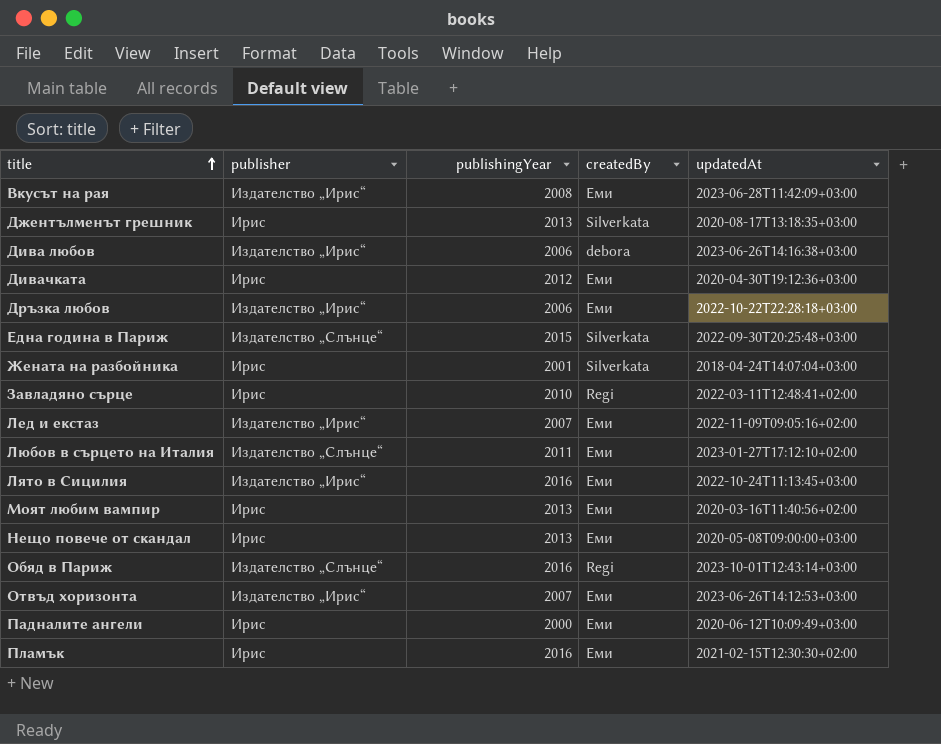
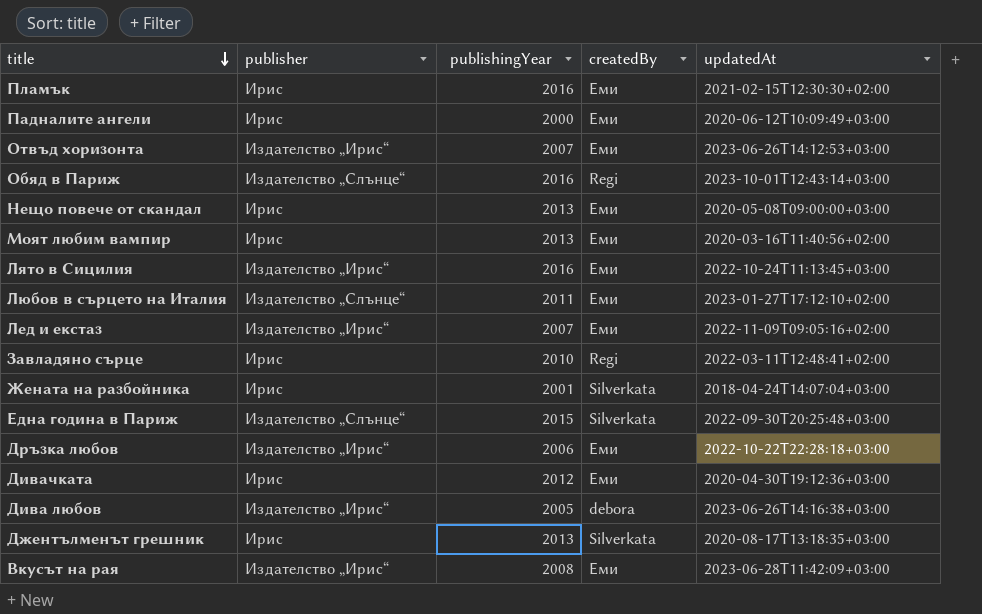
row order: title ascending -> title descending
Дива любов | publishingYear: 2006 -> 2005

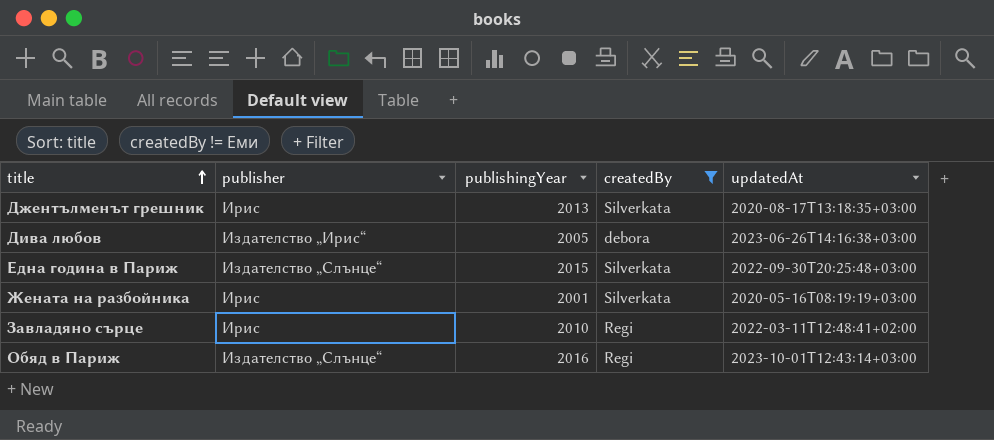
filter: none -> createdBy != Еми
row order: title descending -> title ascending
Жената на разбойника | updatedAt: 2018-04-24T14:07:04+03:00 -> 2020-05-16T08:19:19+03:00

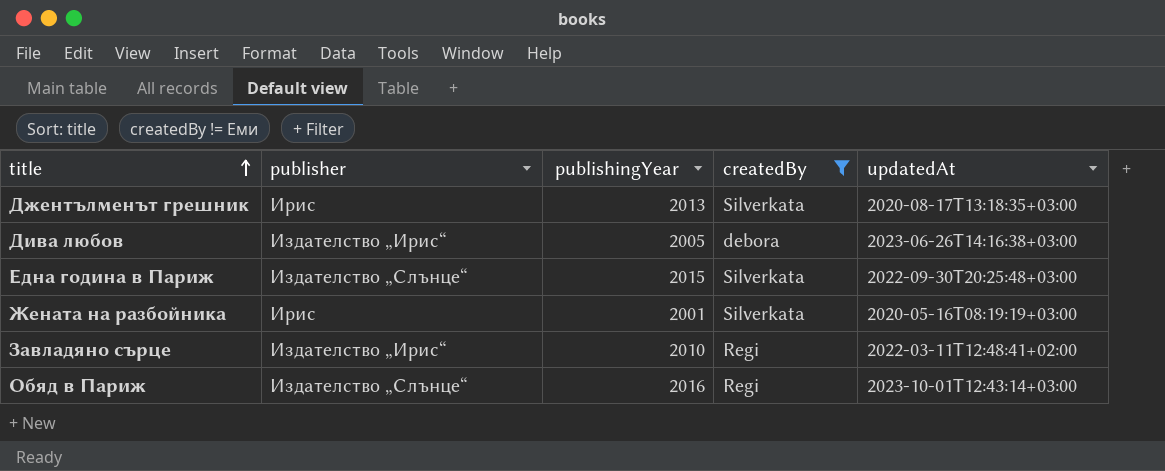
Завладяно сърце | publisher: Ирис -> Издателство „Ирис“

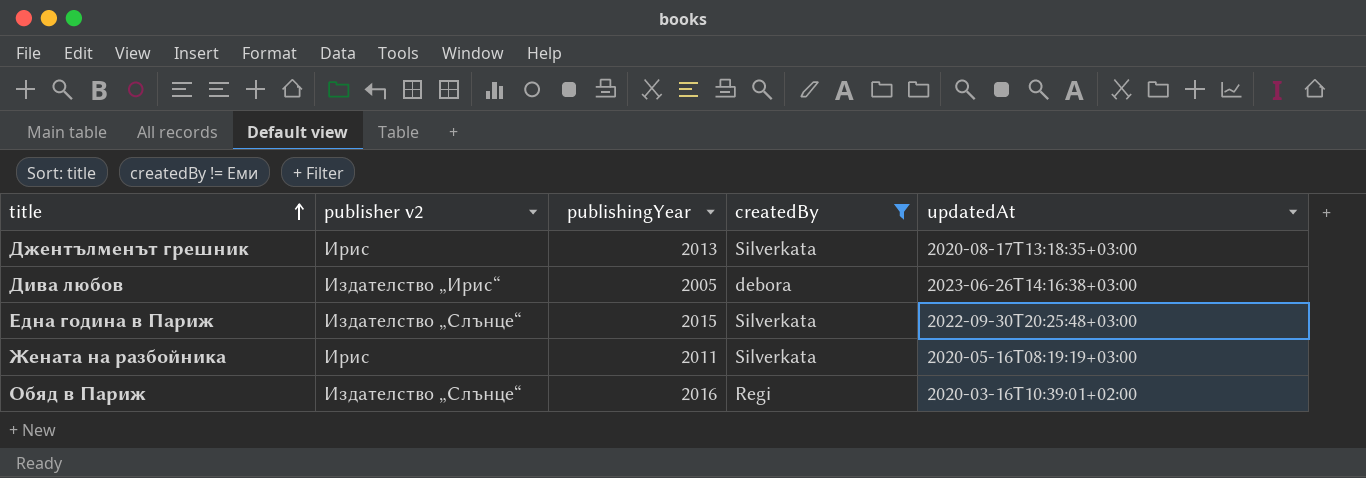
column name: publisher -> publisher v2
row Завладяно сърце: Издателство „Ирис“ | 2010 | Regi | 2022-03-11T12:48:41+02:00 -> none
Жената на разбойника | publishingYear: 2001 -> 2011
Обяд в Париж | updatedAt: 2023-10-01T12:43:14+03:00 -> 2020-03-16T10:39:01+02:00

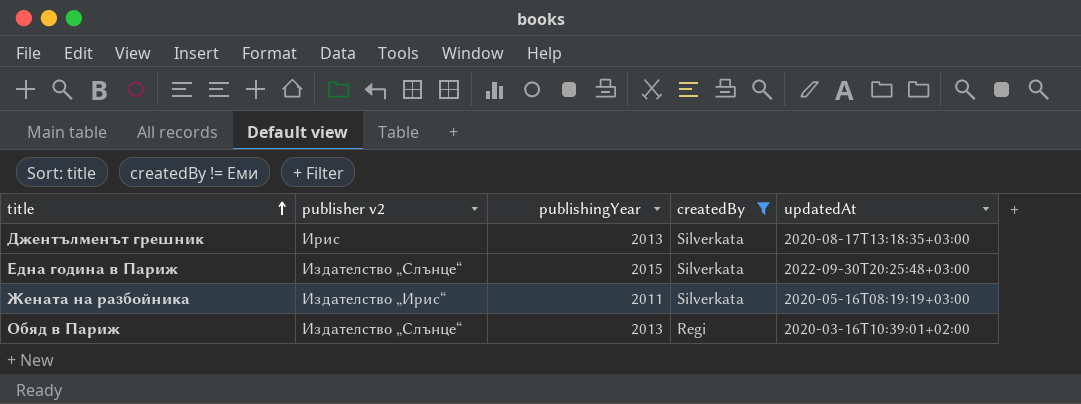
row Дива любов: Издателство „Ирис“ | 2005 | debora | 2023-06-26T14:16:38+03:00 -> none
Жената на разбойника | publisher v2: Ирис -> Издателство „Ирис“
Обяд в Париж | publishingYear: 2016 -> 2013

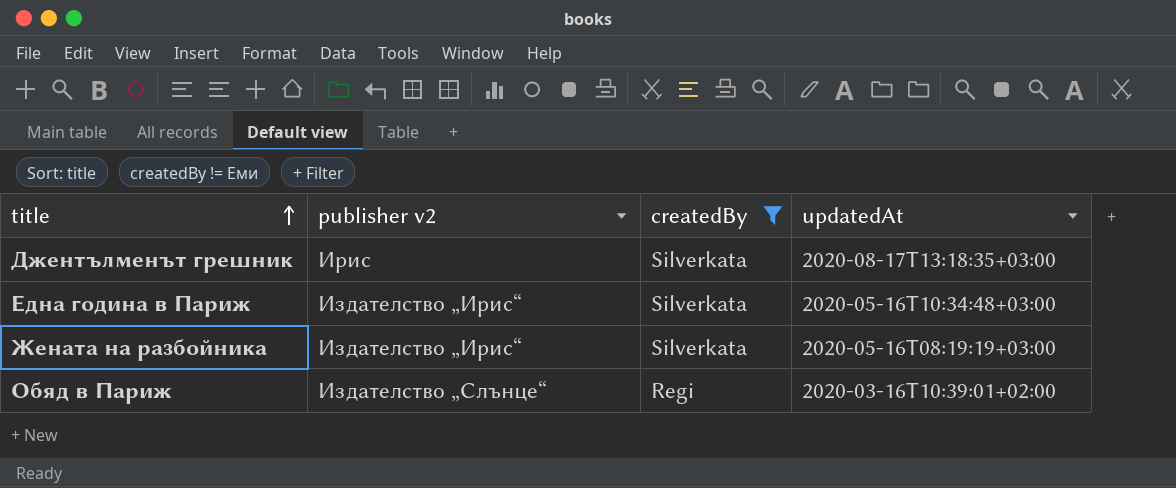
column publishingYear | position: 3 -> none
Една година в Париж | publisher v2: Издателство „Слънце“ -> Издателство „Ирис“
Една година в Париж | updatedAt: 2022-09-30T20:25:48+03:00 -> 2020-05-16T10:34:48+03:00

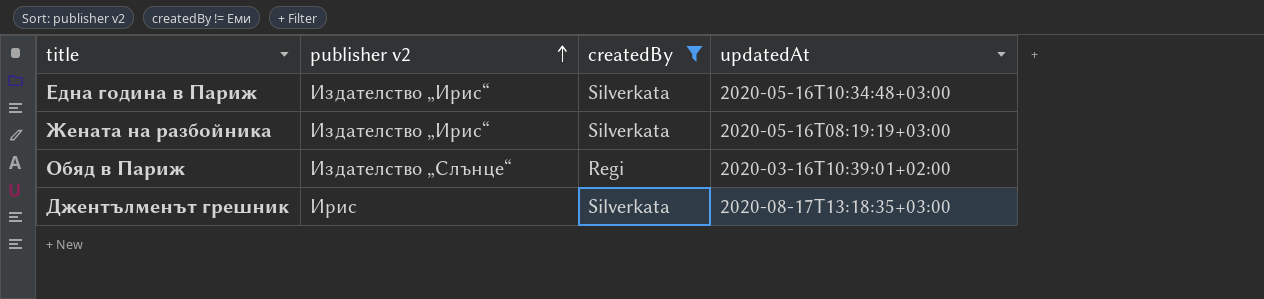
row order: title ascending -> publisher v2 ascending

